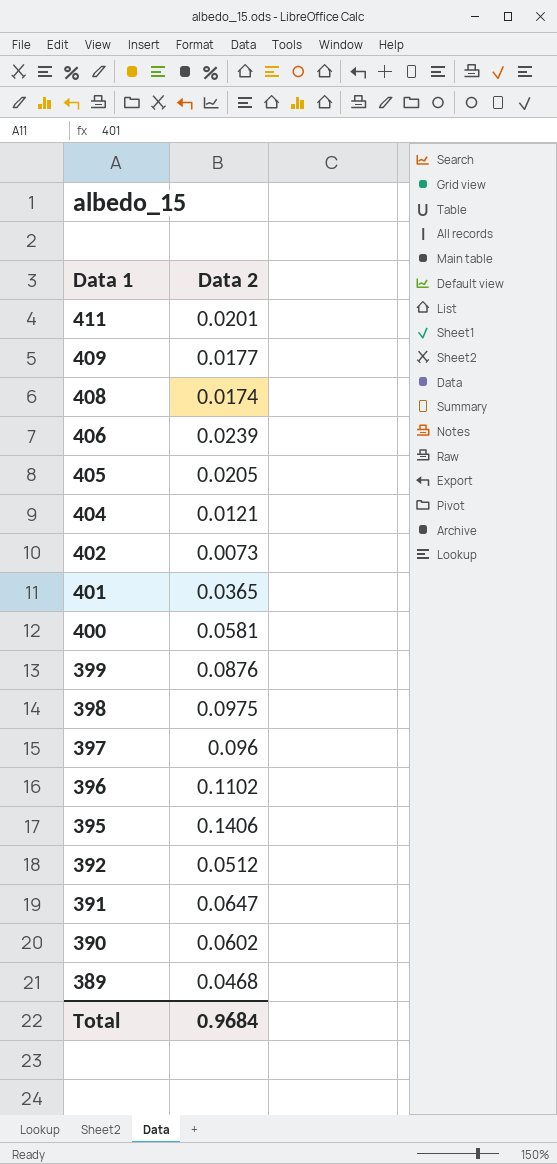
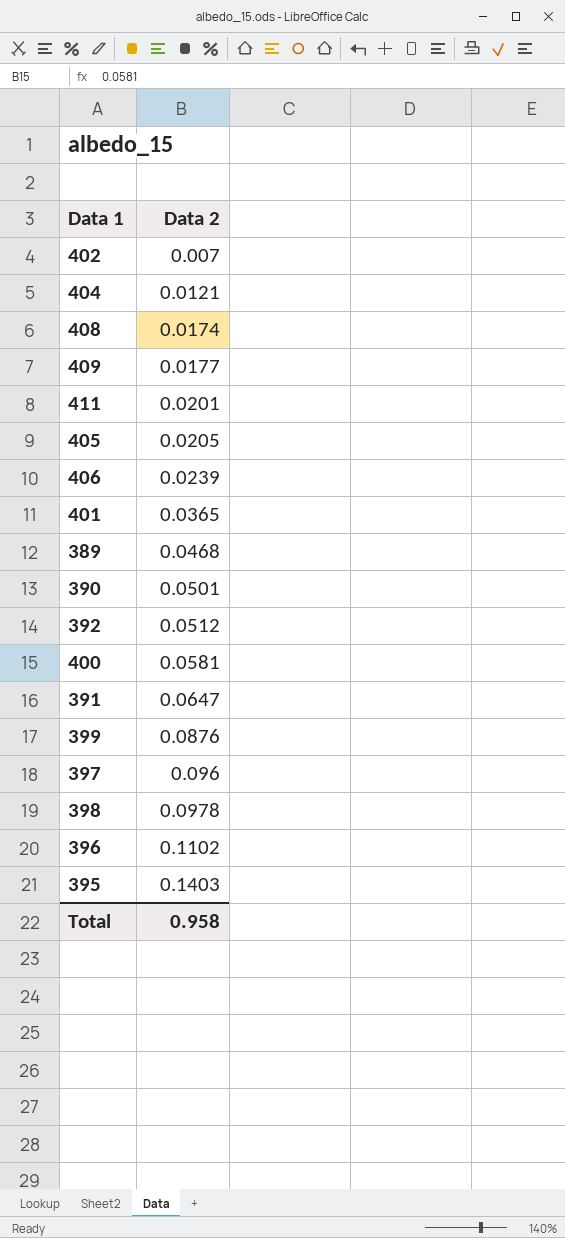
row order: Data 1 descending -> Data 2 ascending
402 | Data 2: 0.0073 -> 0.007
390 | Data 2: 0.0602 -> 0.0501
398 | Data 2: 0.0975 -> 0.0978
395 | Data 2: 0.1406 -> 0.1403
Total | Data 2: 0.9684 -> 0.958

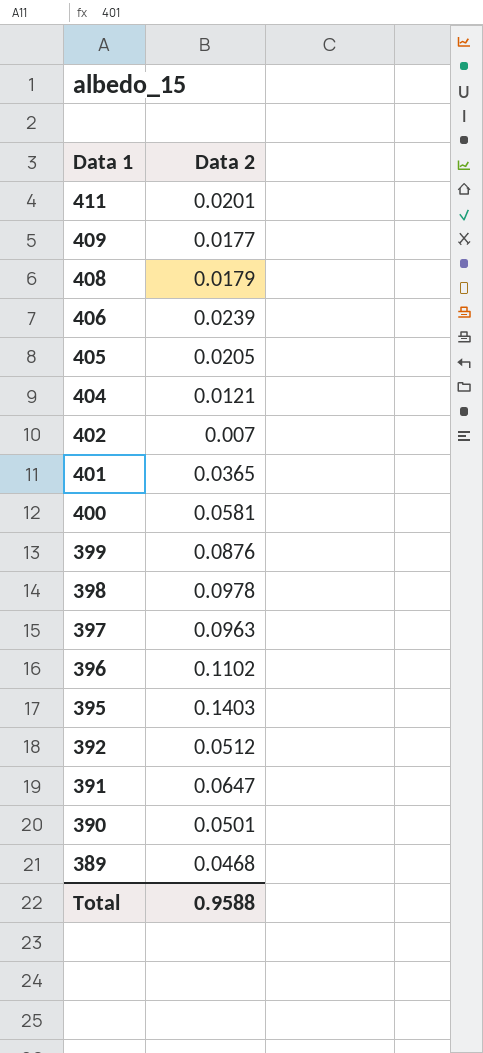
row order: Data 2 ascending -> Data 1 descending
408 | Data 2: 0.0174 -> 0.0179
397 | Data 2: 0.096 -> 0.0963
Total | Data 2: 0.958 -> 0.9588

